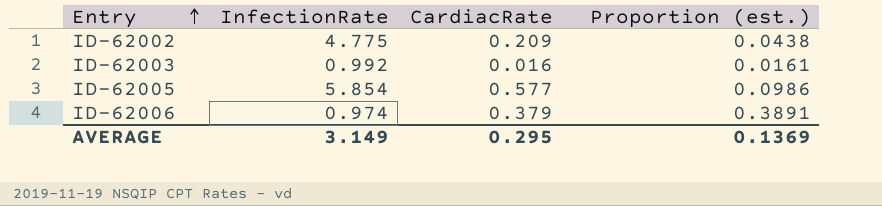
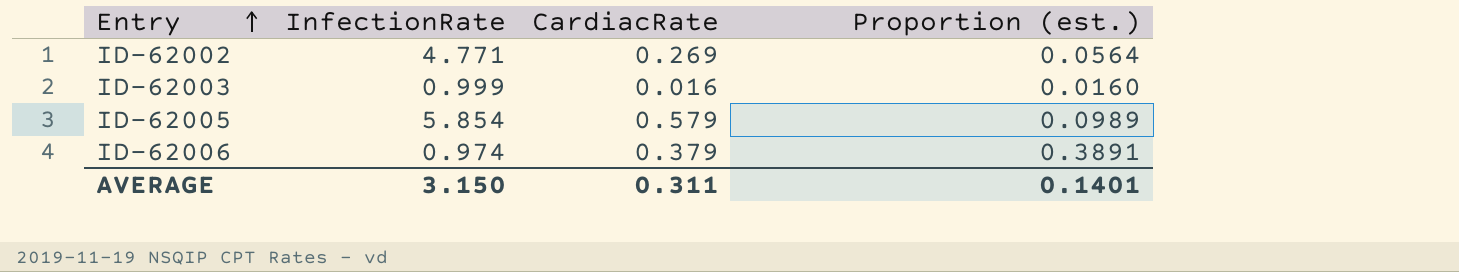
ID-62002 | InfectionRate: 4.775 -> 4.771
ID-62002 | CardiacRate: 0.209 -> 0.269
ID-62002 | Proportion (est.): 0.0438 -> 0.0564
ID-62003 | InfectionRate: 0.992 -> 0.999
ID-62003 | Proportion (est.): 0.0161 -> 0.0160
ID-62005 | CardiacRate: 0.577 -> 0.579
ID-62005 | Proportion (est.): 0.0986 -> 0.0989
AVERAGE | InfectionRate: 3.149 -> 3.150
AVERAGE | CardiacRate: 0.295 -> 0.311
AVERAGE | Proportion (est.): 0.1369 -> 0.1401

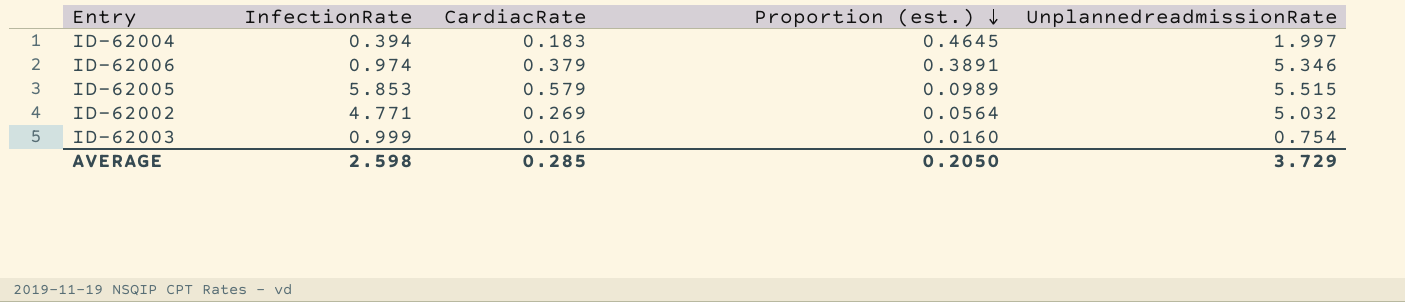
row order: Entry ascending -> Proportion (est.) descending
column UnplannedreadmissionRate | position: none -> 5
row ID-62004: none -> 0.394 | 0.183 | 0.4645 | 1.997
ID-62005 | InfectionRate: 5.854 -> 5.853
AVERAGE | InfectionRate: 3.150 -> 2.598
AVERAGE | CardiacRate: 0.311 -> 0.285
AVERAGE | Proportion (est.): 0.1401 -> 0.2050

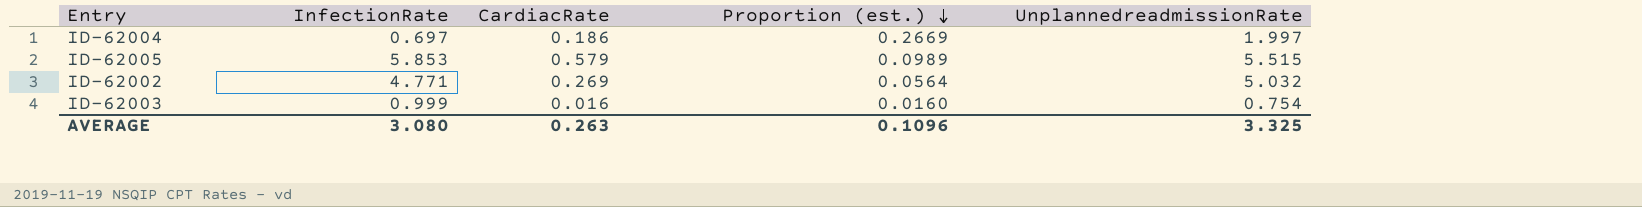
row ID-62006: 0.974 | 0.379 | 0.3891 | 5.346 -> none
ID-62004 | InfectionRate: 0.394 -> 0.697
ID-62004 | CardiacRate: 0.183 -> 0.186
ID-62004 | Proportion (est.): 0.4645 -> 0.2669
AVERAGE | InfectionRate: 2.598 -> 3.080
AVERAGE | CardiacRate: 0.285 -> 0.263
AVERAGE | Proportion (est.): 0.2050 -> 0.1096
AVERAGE | UnplannedreadmissionRate: 3.729 -> 3.325

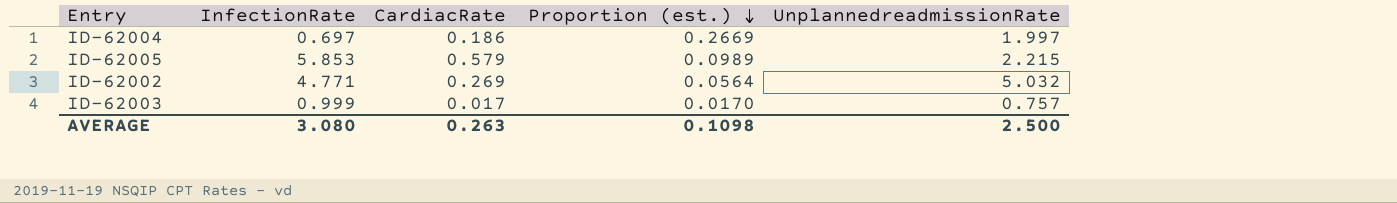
ID-62005 | UnplannedreadmissionRate: 5.515 -> 2.215
ID-62003 | CardiacRate: 0.016 -> 0.017
ID-62003 | Proportion (est.): 0.0160 -> 0.0170
ID-62003 | UnplannedreadmissionRate: 0.754 -> 0.757
AVERAGE | Proportion (est.): 0.1096 -> 0.1098
AVERAGE | UnplannedreadmissionRate: 3.325 -> 2.500

